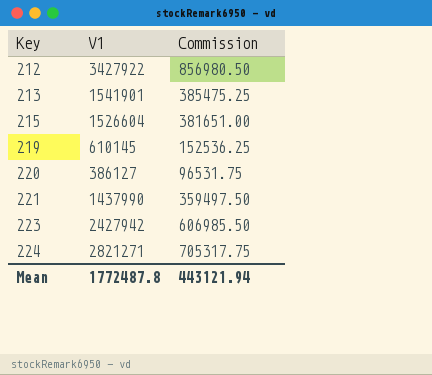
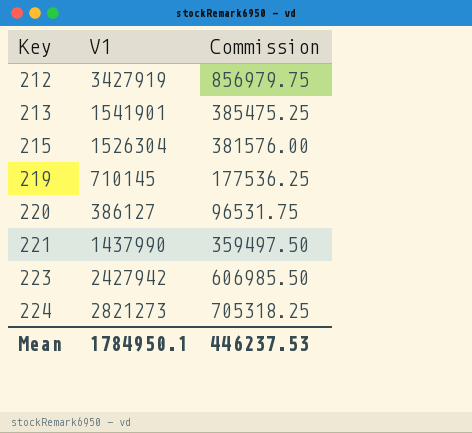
212 | V1: 3427922 -> 3427919
212 | Commission: 856980.50 -> 856979.75
215 | V1: 1526604 -> 1526304
215 | Commission: 381651.00 -> 381576.00
219 | V1: 610145 -> 710145
219 | Commission: 152536.25 -> 177536.25
224 | V1: 2821271 -> 2821273
224 | Commission: 705317.75 -> 705318.25
Mean | V1: 1772487.8 -> 1784950.1
Mean | Commission: 443121.94 -> 446237.53

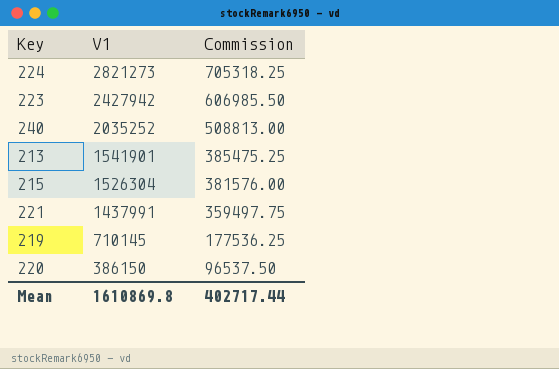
row order: Key ascending -> V1 descending
row 212: 3427919 | 856979.75 -> none
row 240: none -> 2035252 | 508813.00
221 | V1: 1437990 -> 1437991
221 | Commission: 359497.50 -> 359497.75
220 | V1: 386127 -> 386150
220 | Commission: 96531.75 -> 96537.50
Mean | V1: 1784950.1 -> 1610869.8
Mean | Commission: 446237.53 -> 402717.44

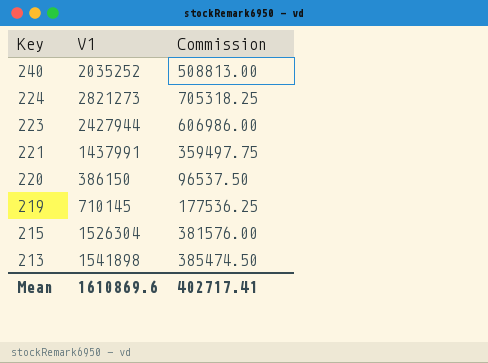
row order: V1 descending -> Key descending
223 | V1: 2427942 -> 2427944
223 | Commission: 606985.50 -> 606986.00
213 | V1: 1541901 -> 1541898
213 | Commission: 385475.25 -> 385474.50
Mean | V1: 1610869.8 -> 1610869.6
Mean | Commission: 402717.44 -> 402717.41

